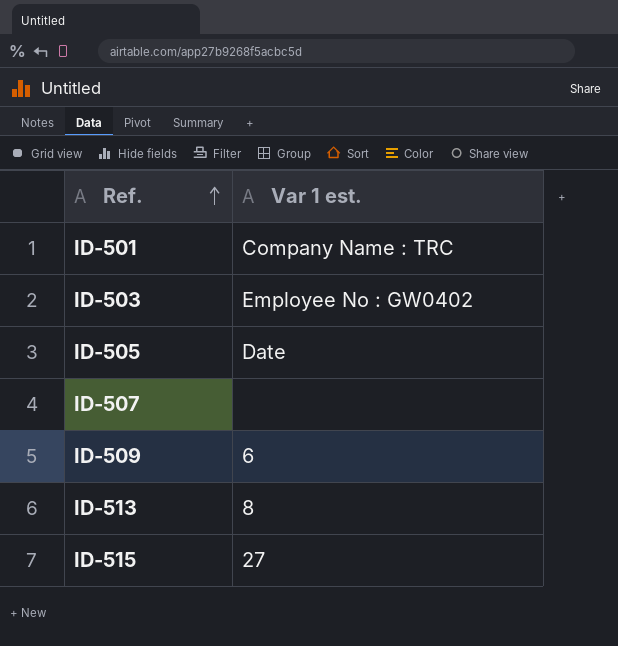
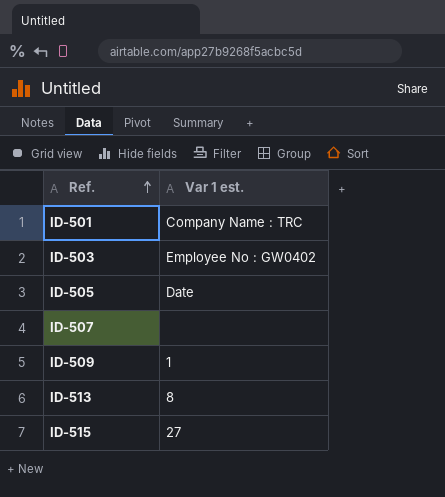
ID-509 | Var 1 est.: 6 -> 1

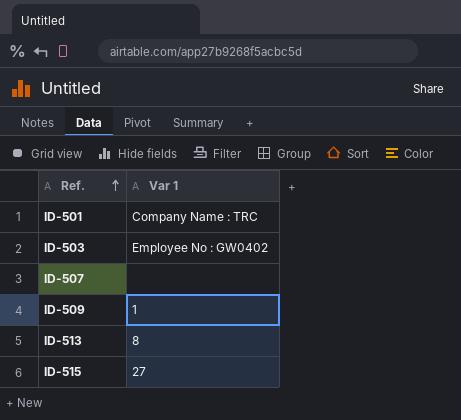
column name: Var 1 est. -> Var 1
row ID-505: Date -> none

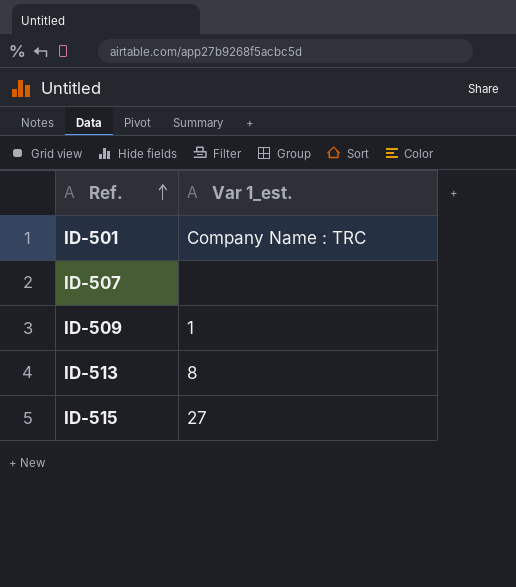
column name: Var 1 -> Var 1_est.
row ID-503: Employee No : GW0402 -> none

